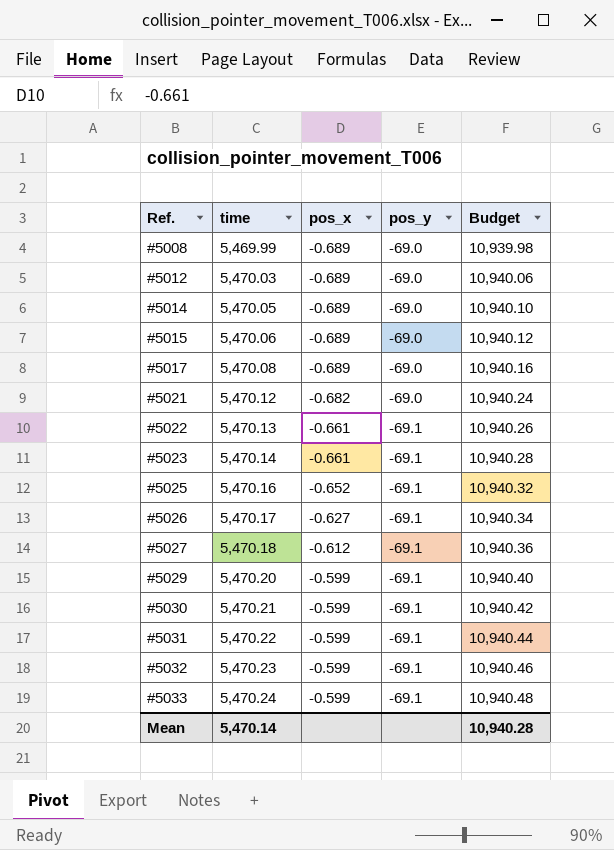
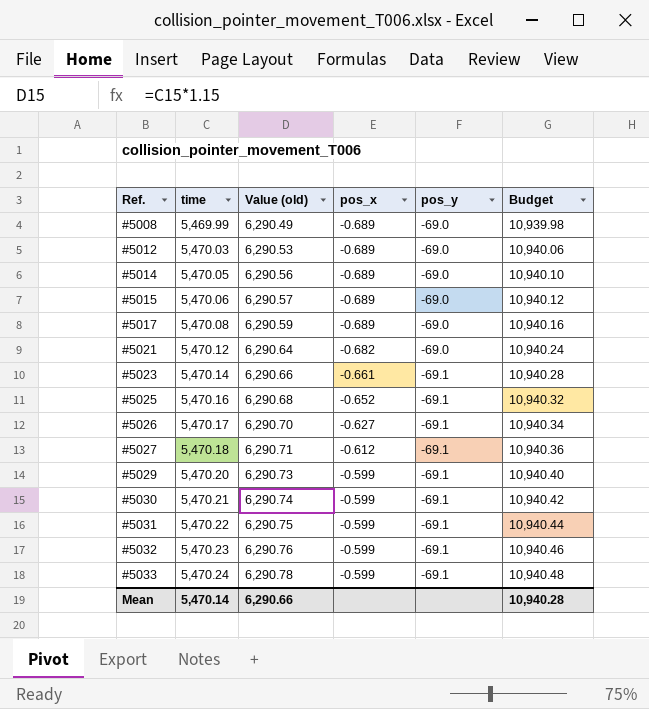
column Value (old) | formula: none -> [time] * 1.15
row #5022: 5,470.13 | -0.661 | -69.1 | 10,940.26 -> none

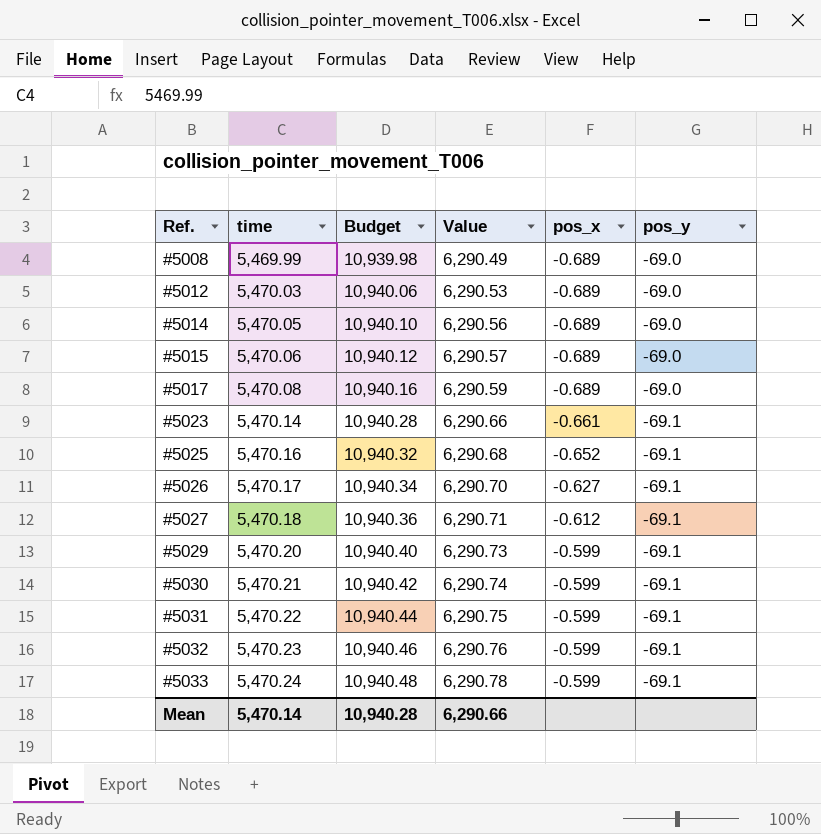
column Budget | position: 6 -> 3
column name: Value (old) -> Value
row #5021: 5,470.12 | 6,290.64 | -0.682 | -69.0 | 10,940.24 -> none

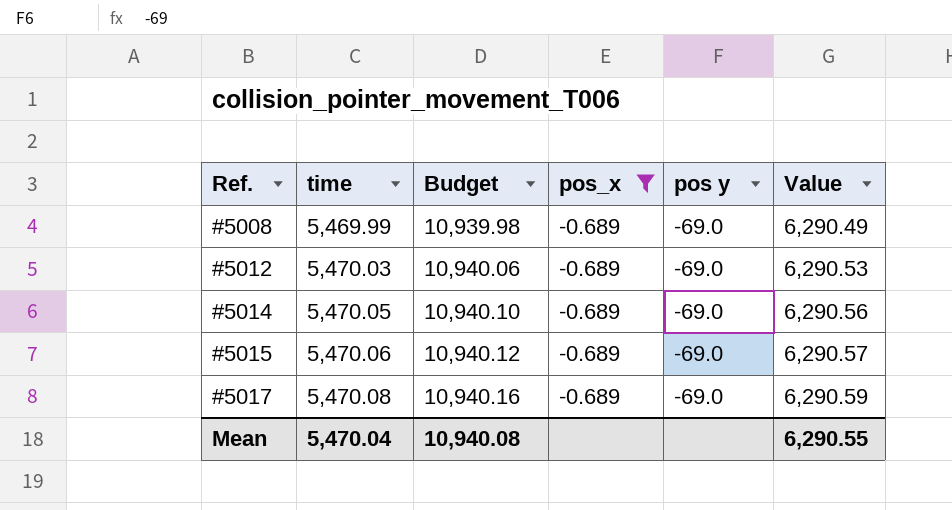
filter: none -> pos_x = -0.689
column name: pos_y -> pos y
column Value | position: 4 -> 6
Mean | time: 5,470.14 -> 5,470.04
Mean | Budget: 10,940.28 -> 10,940.08
Mean | Value: 6,290.66 -> 6,290.55

